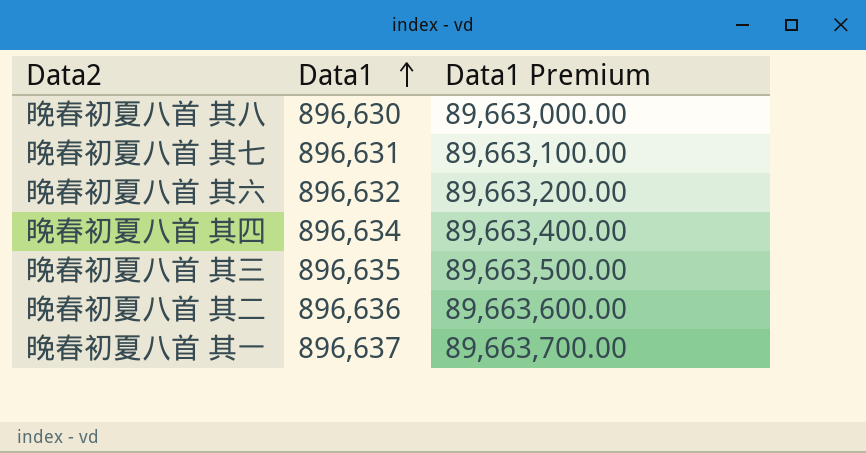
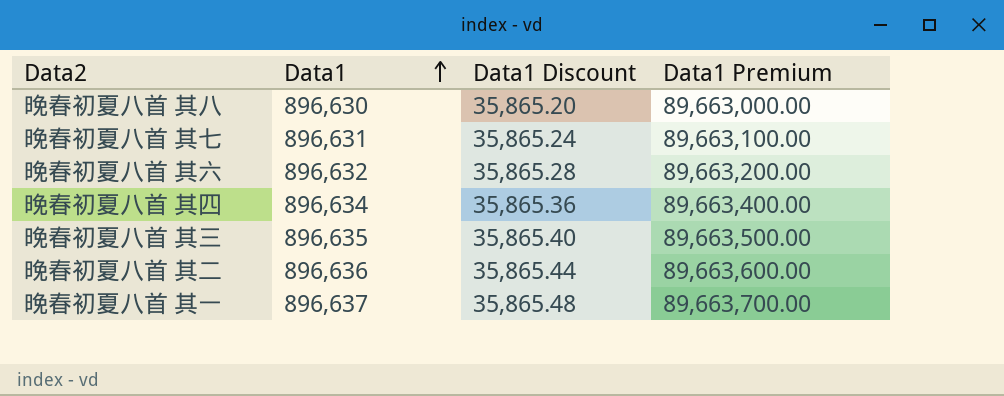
column Data1 Discount | formula: none -> [Data1] * 0.04

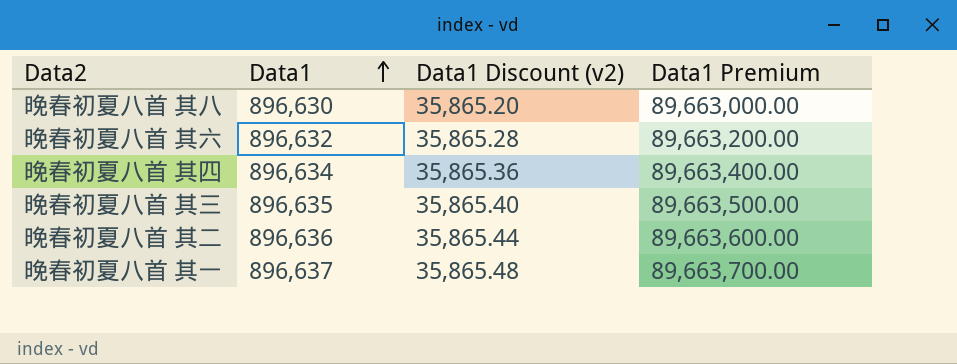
column name: Data1 Discount -> Data1 Discount (v2)
row 晚春初夏八首 其七: 896,631 | 35,865.24 | 89,663,100.00 -> none

